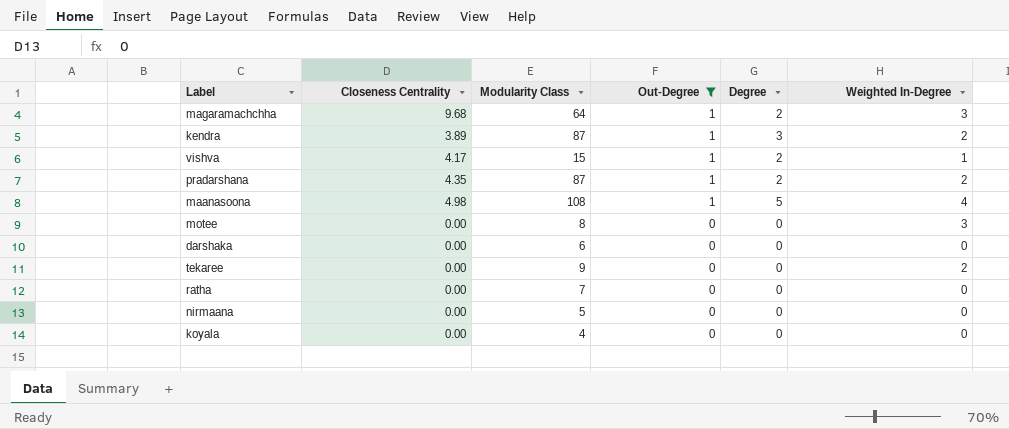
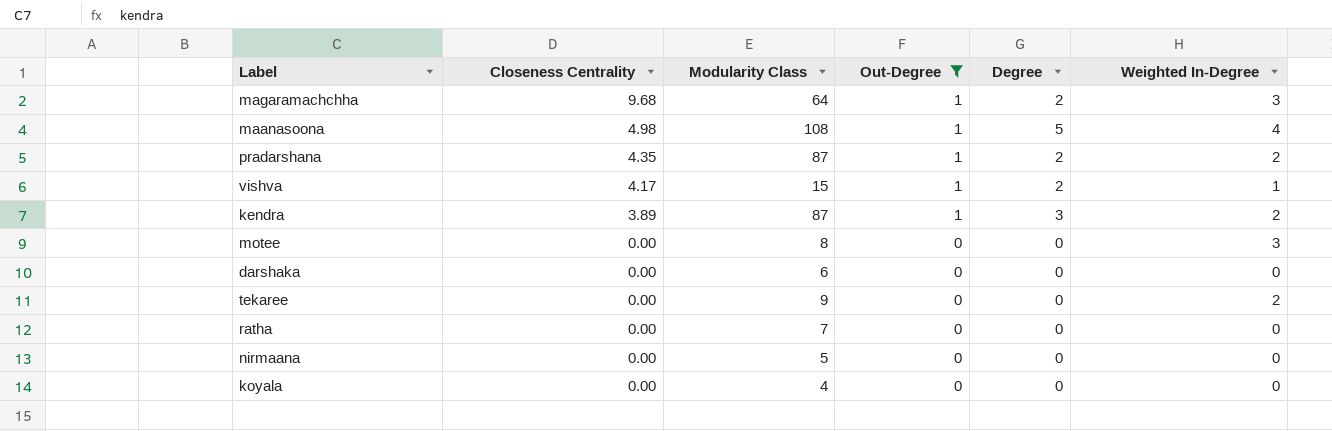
row order: Out-Degree descending -> Closeness Centrality descending

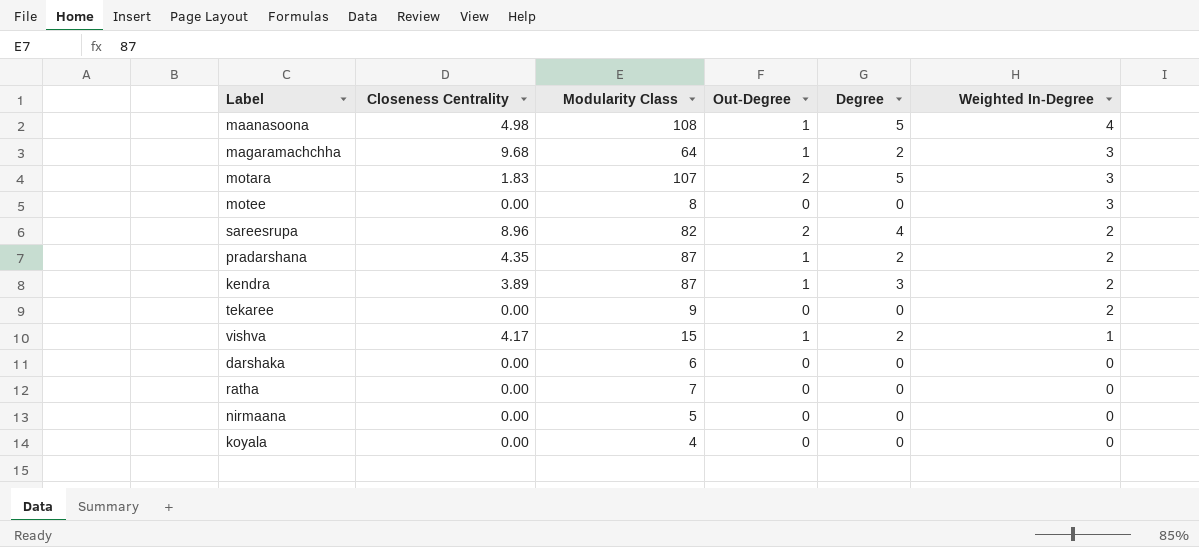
filter: Out-Degree != 2 -> none
row order: Closeness Centrality descending -> Weighted In-Degree descending

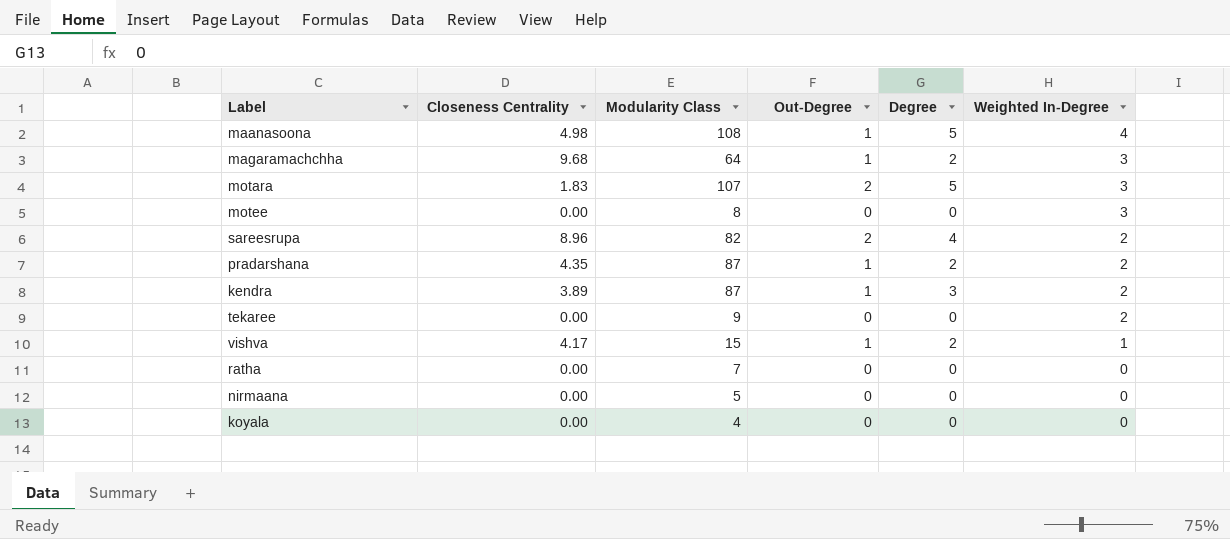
row darshaka: 0.00 | 6 | 0 | 0 | 0 -> none

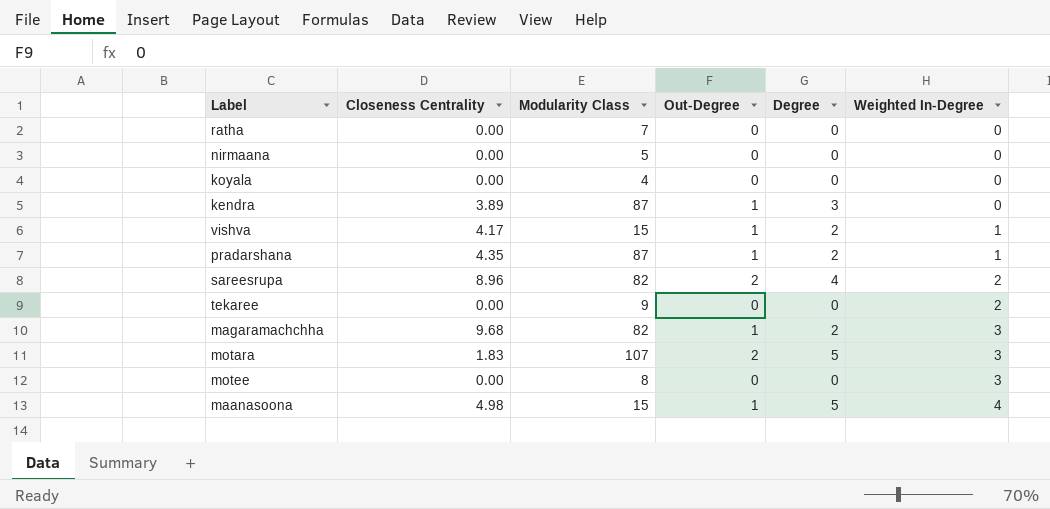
row order: Weighted In-Degree descending -> Weighted In-Degree ascending
kendra | Weighted In-Degree: 2 -> 0
pradarshana | Weighted In-Degree: 2 -> 1
magaramachchha | Modularity Class: 64 -> 82
maanasoona | Modularity Class: 108 -> 15

